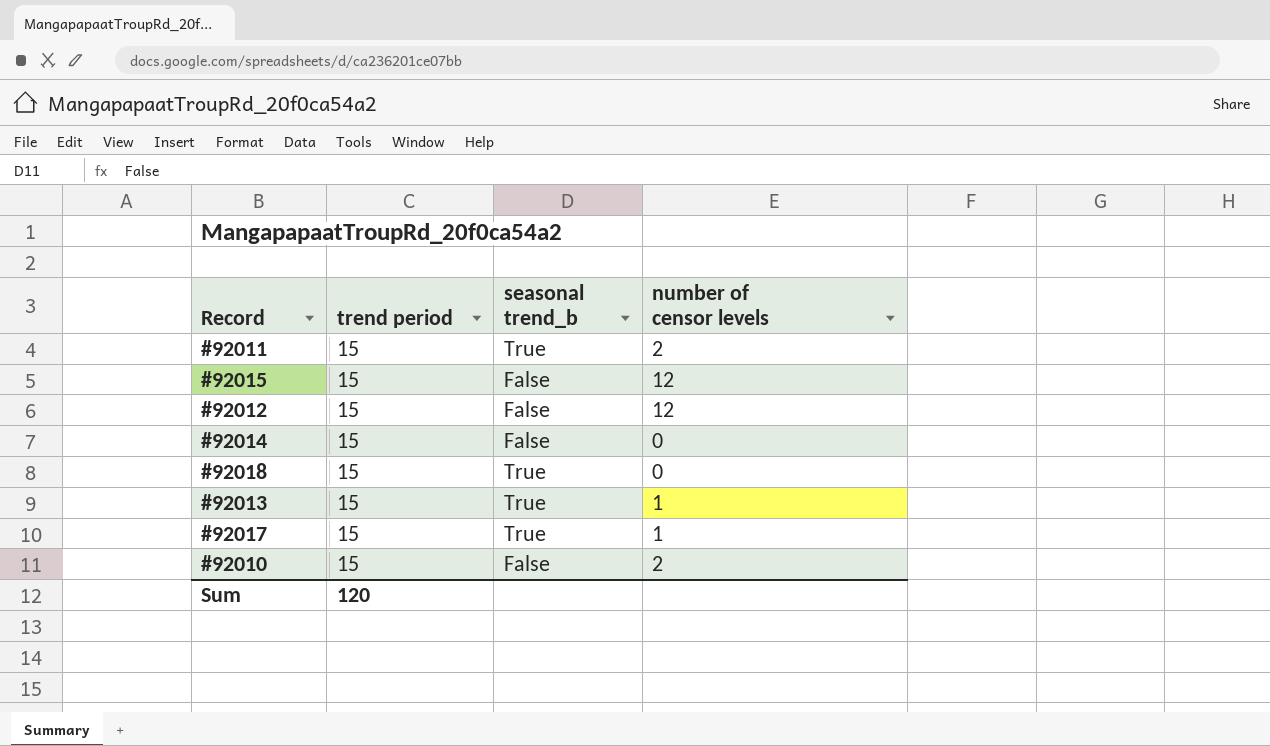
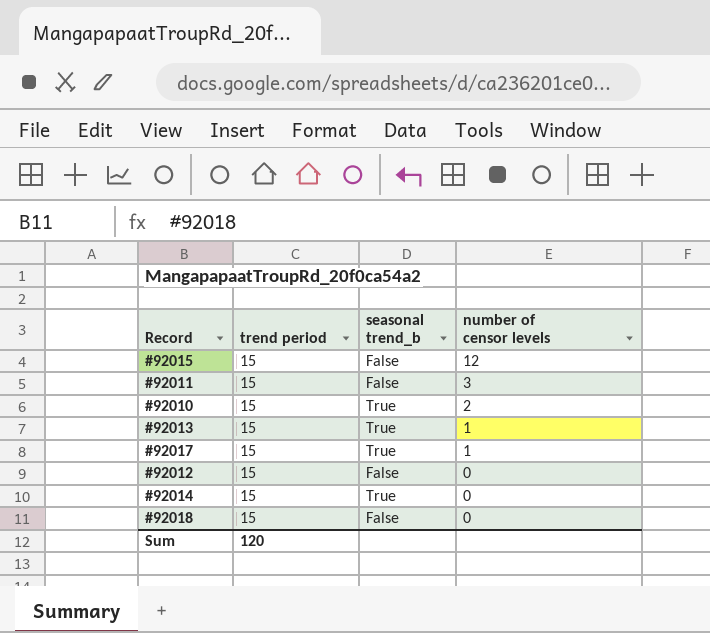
row order: none -> number of censor levels descending
#92011 | seasonal trend_b: True -> False
#92011 | number of censor levels: 2 -> 3
#92010 | seasonal trend_b: False -> True
#92012 | number of censor levels: 12 -> 0
#92014 | seasonal trend_b: False -> True
#92018 | seasonal trend_b: True -> False

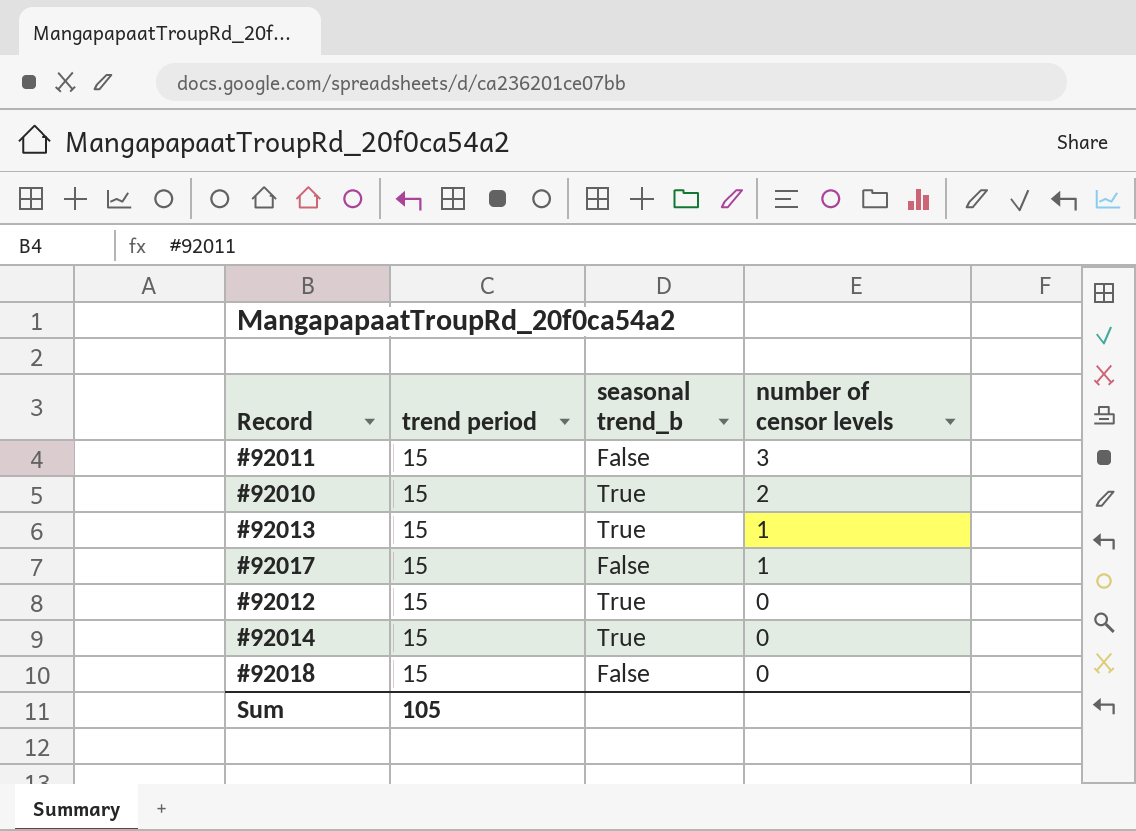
row #92015: 15 | False | 12 -> none
#92017 | seasonal trend_b: True -> False
#92012 | seasonal trend_b: False -> True
Sum | trend period: 120 -> 105

